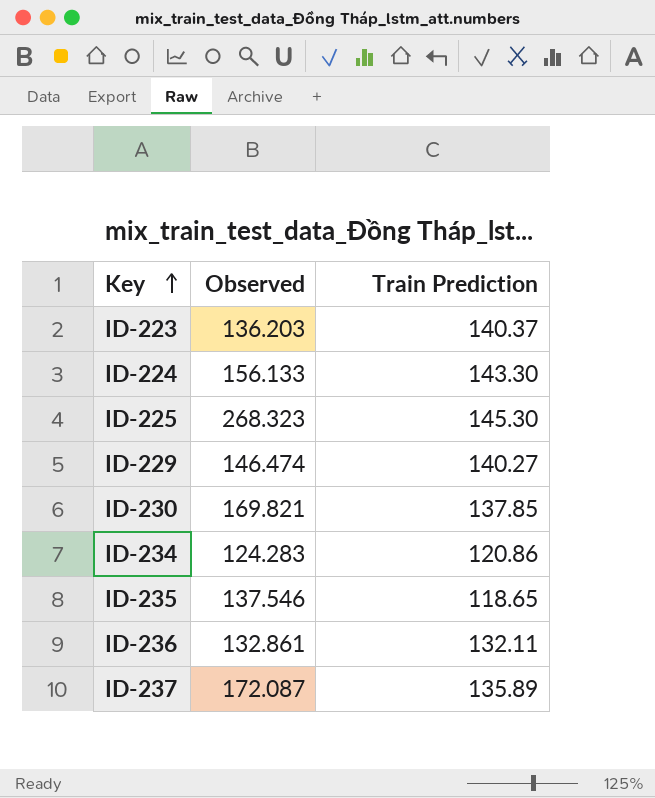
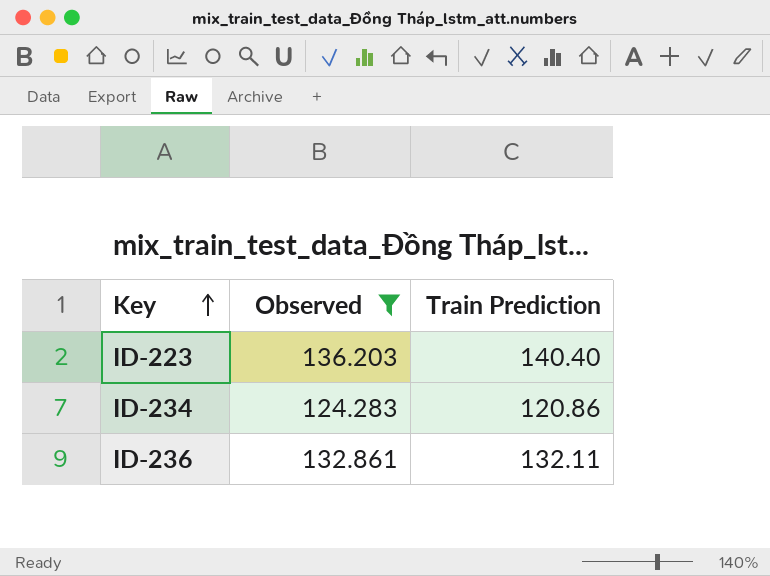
filter: none -> Observed <= 136.203
ID-223 | Train Prediction: 140.37 -> 140.40

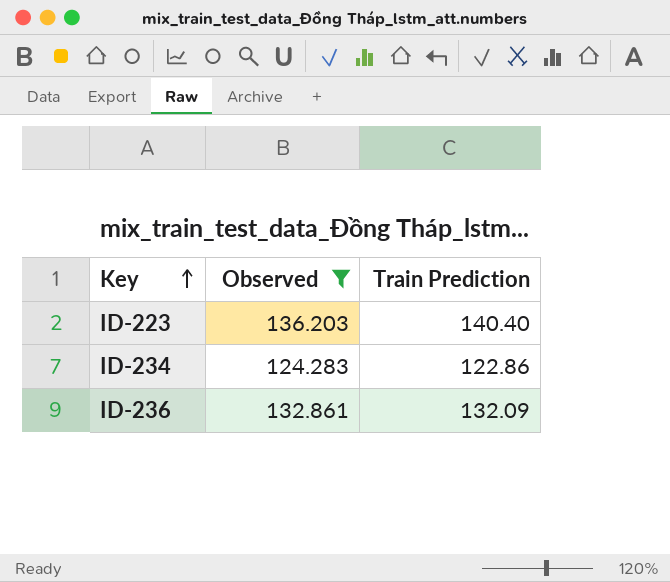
ID-234 | Train Prediction: 120.86 -> 122.86
ID-236 | Train Prediction: 132.11 -> 132.09

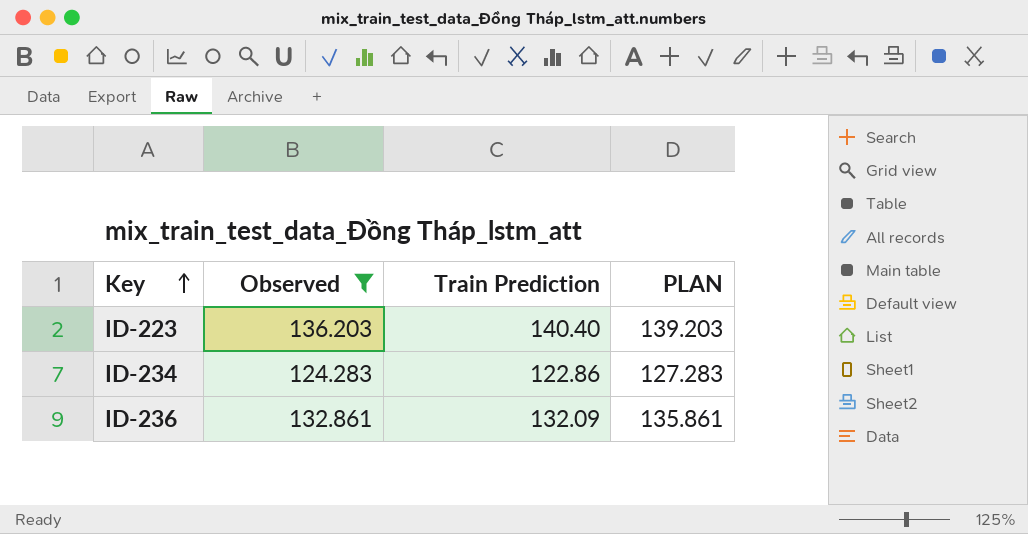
column PLAN | formula: none -> [Observed] + 3

